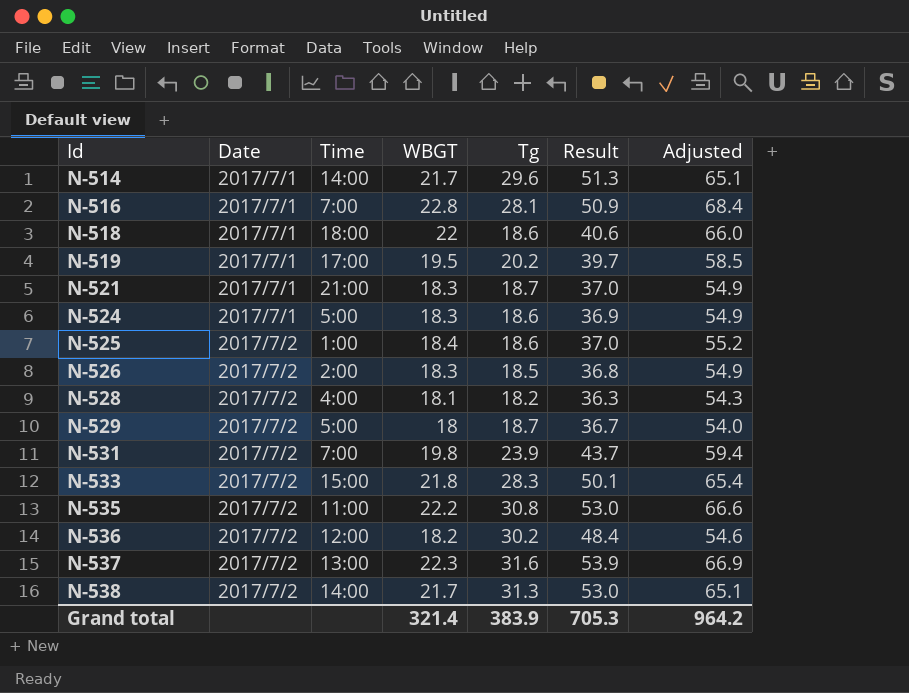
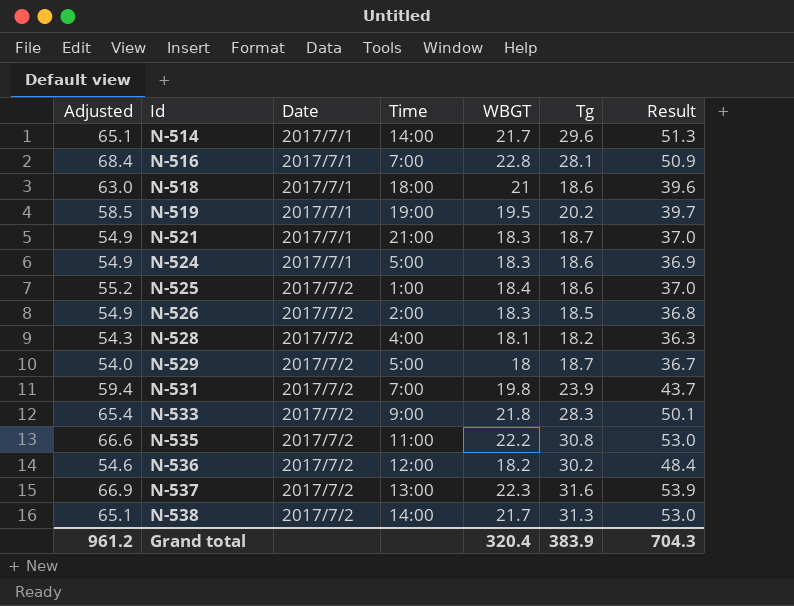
column Adjusted | position: 7 -> 1
N-518 | Adjusted: 66.0 -> 63.0
N-518 | WBGT: 22 -> 21
N-518 | Result: 40.6 -> 39.6
N-519 | Time: 17:00 -> 19:00
N-533 | Time: 15:00 -> 9:00
Grand total | Adjusted: 964.2 -> 961.2
Grand total | WBGT: 321.4 -> 320.4
Grand total | Result: 705.3 -> 704.3

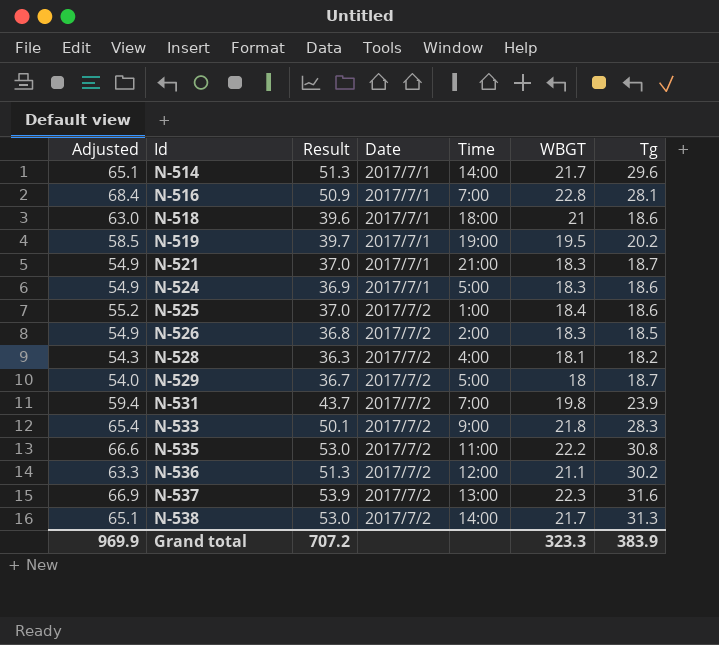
column Result | position: 7 -> 3
N-536 | Adjusted: 54.6 -> 63.3
N-536 | Result: 48.4 -> 51.3
N-536 | WBGT: 18.2 -> 21.1
Grand total | Adjusted: 961.2 -> 969.9
Grand total | Result: 704.3 -> 707.2
Grand total | WBGT: 320.4 -> 323.3

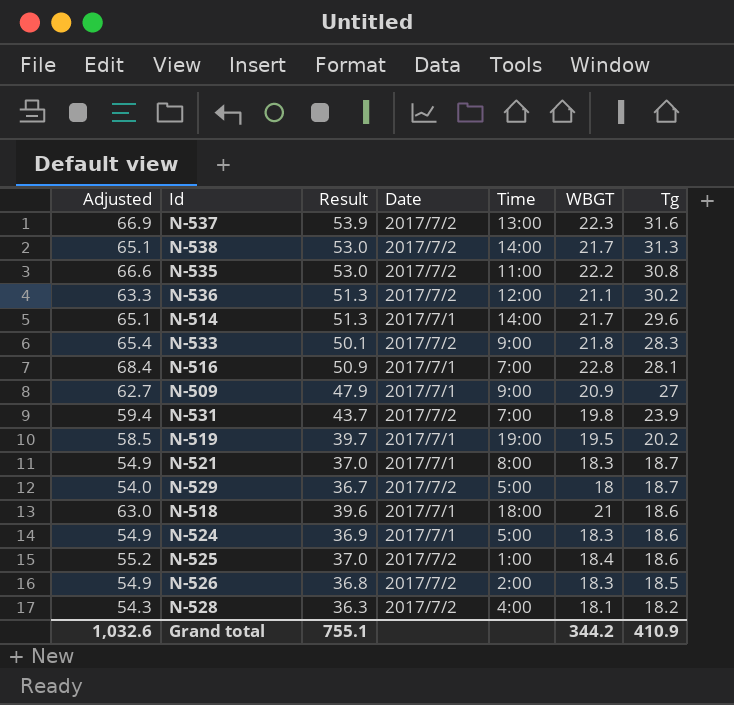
row order: Id ascending -> Tg descending
row N-509: none -> 62.7 | 47.9 | 2017/7/1 | 9:00 | 20.9 | 27
N-521 | Time: 21:00 -> 8:00
Grand total | Adjusted: 969.9 -> 1,032.6
Grand total | Result: 707.2 -> 755.1
Grand total | WBGT: 323.3 -> 344.2
Grand total | Tg: 383.9 -> 410.9

